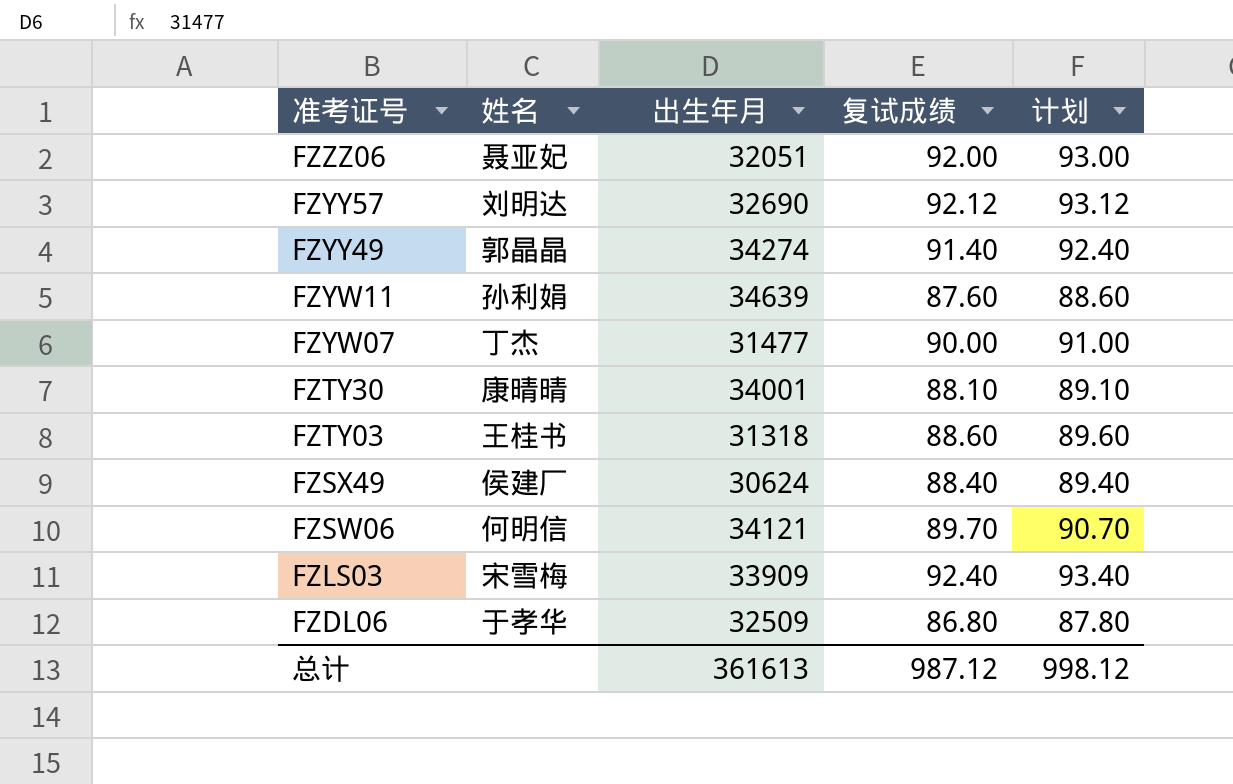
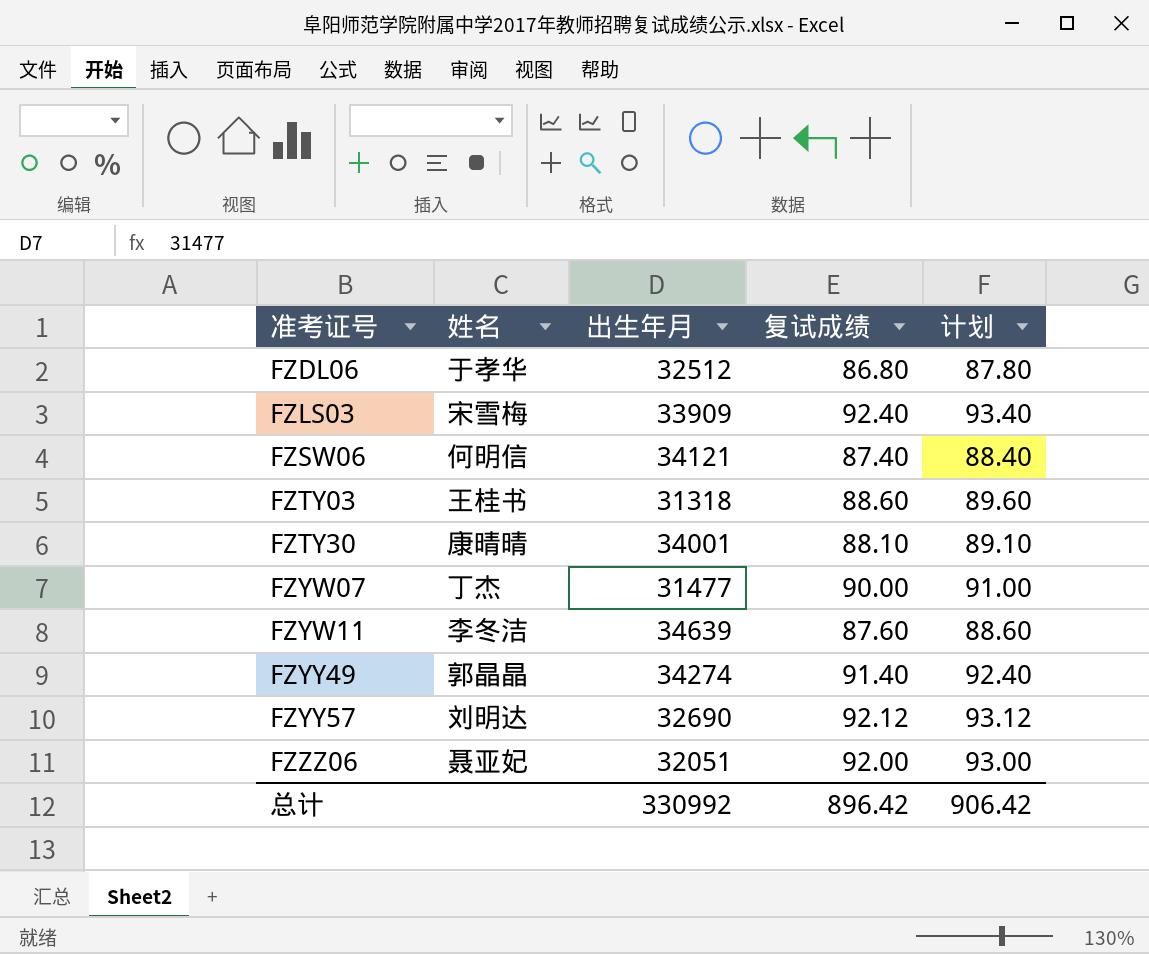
row order: 准考证号 descending -> 准考证号 ascending
row FZSX49: 侯建厂 | 30624 | 88.40 | 89.40 -> none
FZDL06 | 出生年月: 32509 -> 32512
FZSW06 | 复试成绩: 89.70 -> 87.40
FZSW06 | 计划: 90.70 -> 88.40
FZYW11 | 姓名: 孙利娟 -> 李冬洁
总计 | 出生年月: 361613 -> 330992
总计 | 复试成绩: 987.12 -> 896.42
总计 | 计划: 998.12 -> 906.42

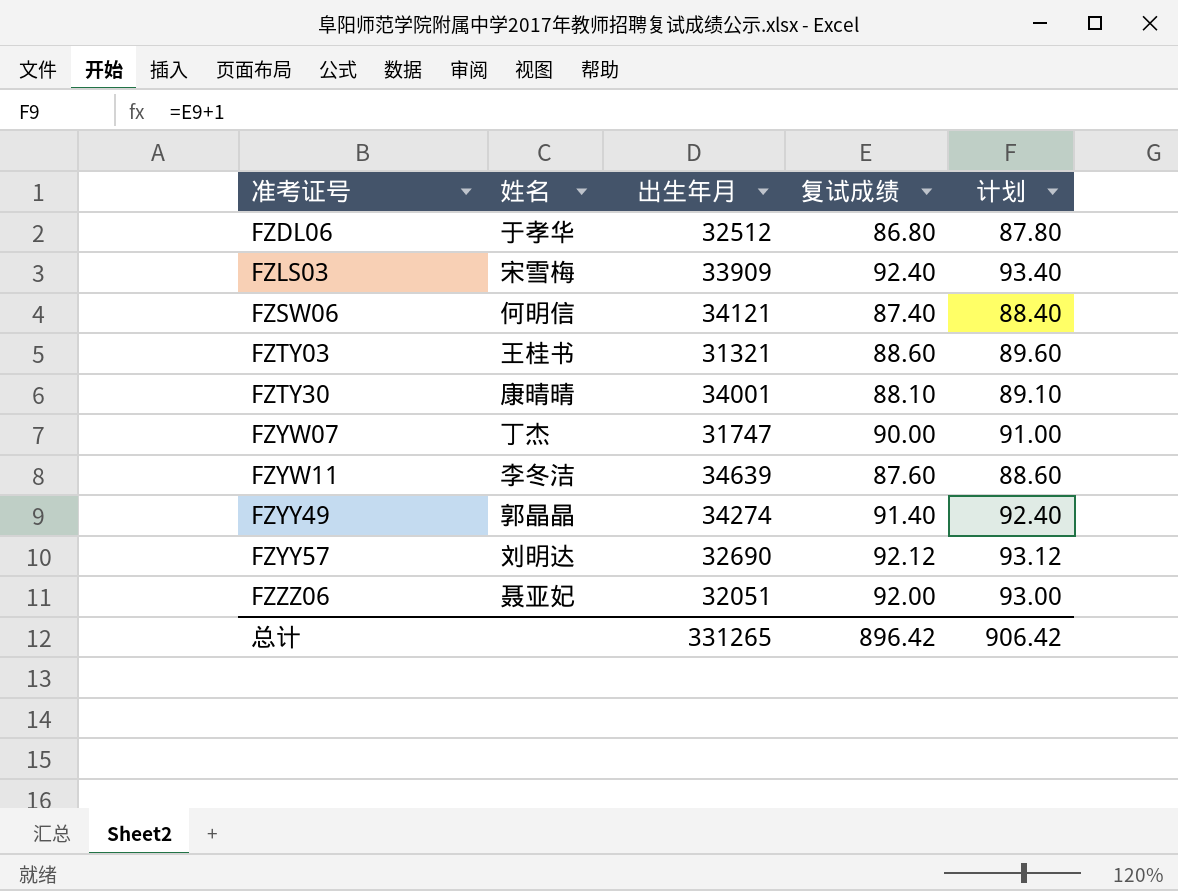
FZTY03 | 出生年月: 31318 -> 31321
FZYW07 | 出生年月: 31477 -> 31747
总计 | 出生年月: 330992 -> 331265

